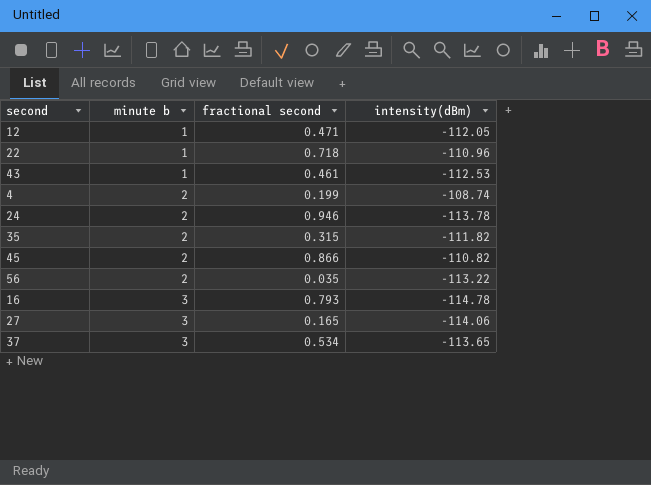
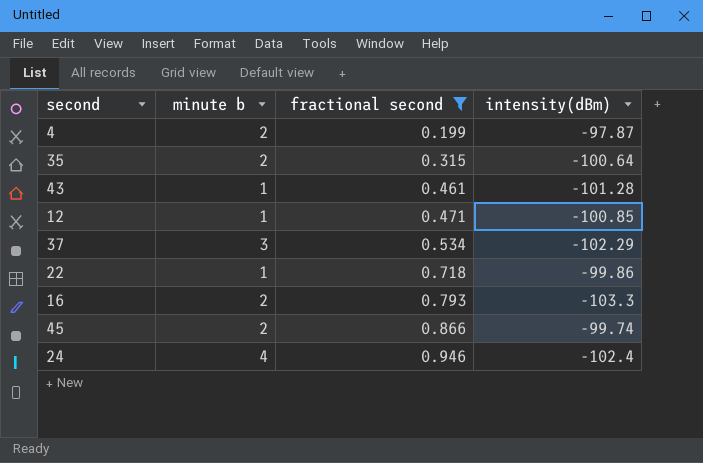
filter: none -> fractional second >= 0.199
row order: minute b ascending -> fractional second ascending
4 | intensity(dBm): -108.74 -> -97.87
35 | intensity(dBm): -111.82 -> -100.64
43 | intensity(dBm): -112.53 -> -101.28
12 | intensity(dBm): -112.05 -> -100.85
37 | intensity(dBm): -113.65 -> -102.29
22 | intensity(dBm): -110.96 -> -99.86
16 | minute b: 3 -> 2
16 | intensity(dBm): -114.78 -> -103.3
45 | intensity(dBm): -110.82 -> -99.74
24 | minute b: 2 -> 4
24 | intensity(dBm): -113.78 -> -102.4

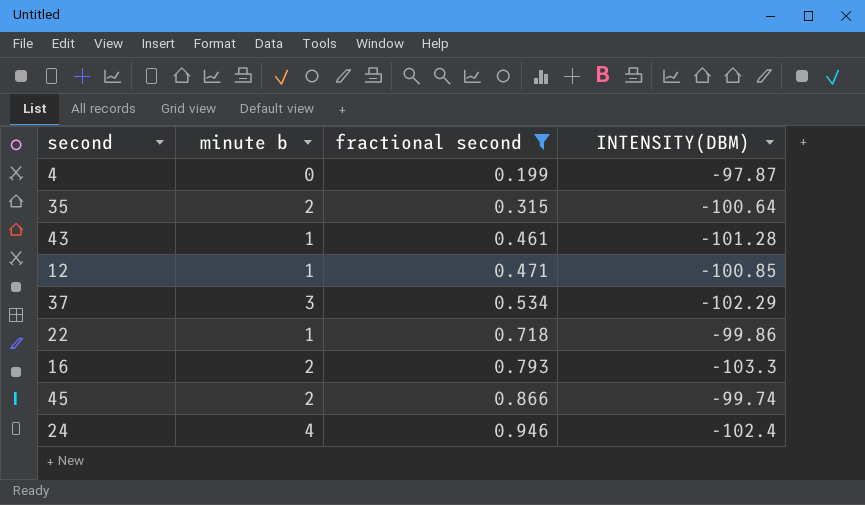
column name: intensity(dBm) -> INTENSITY(DBM)
4 | minute b: 2 -> 0

